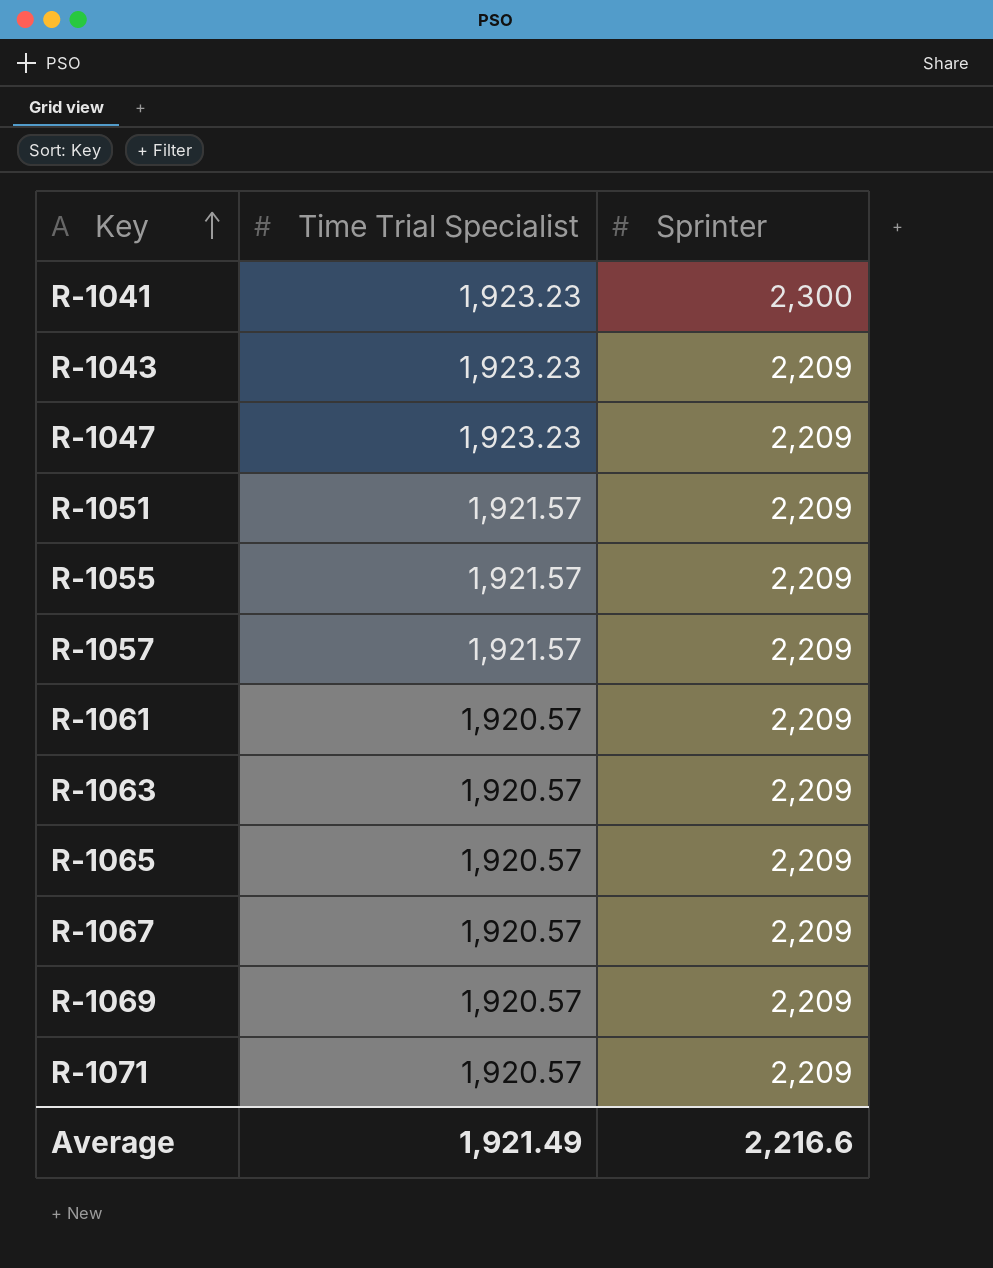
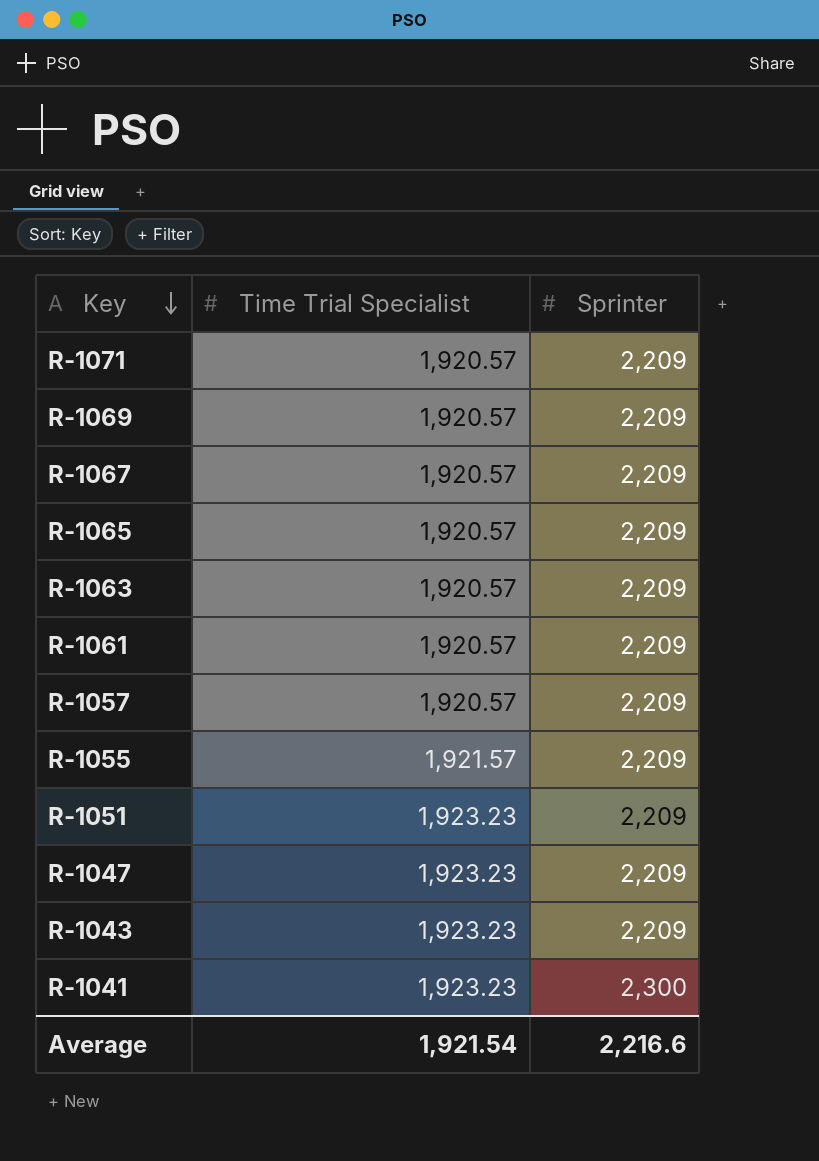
row order: Key ascending -> Key descending
R-1057 | Time Trial Specialist: 1,921.57 -> 1,920.57
R-1051 | Time Trial Specialist: 1,921.57 -> 1,923.23
Average | Time Trial Specialist: 1,921.49 -> 1,921.54

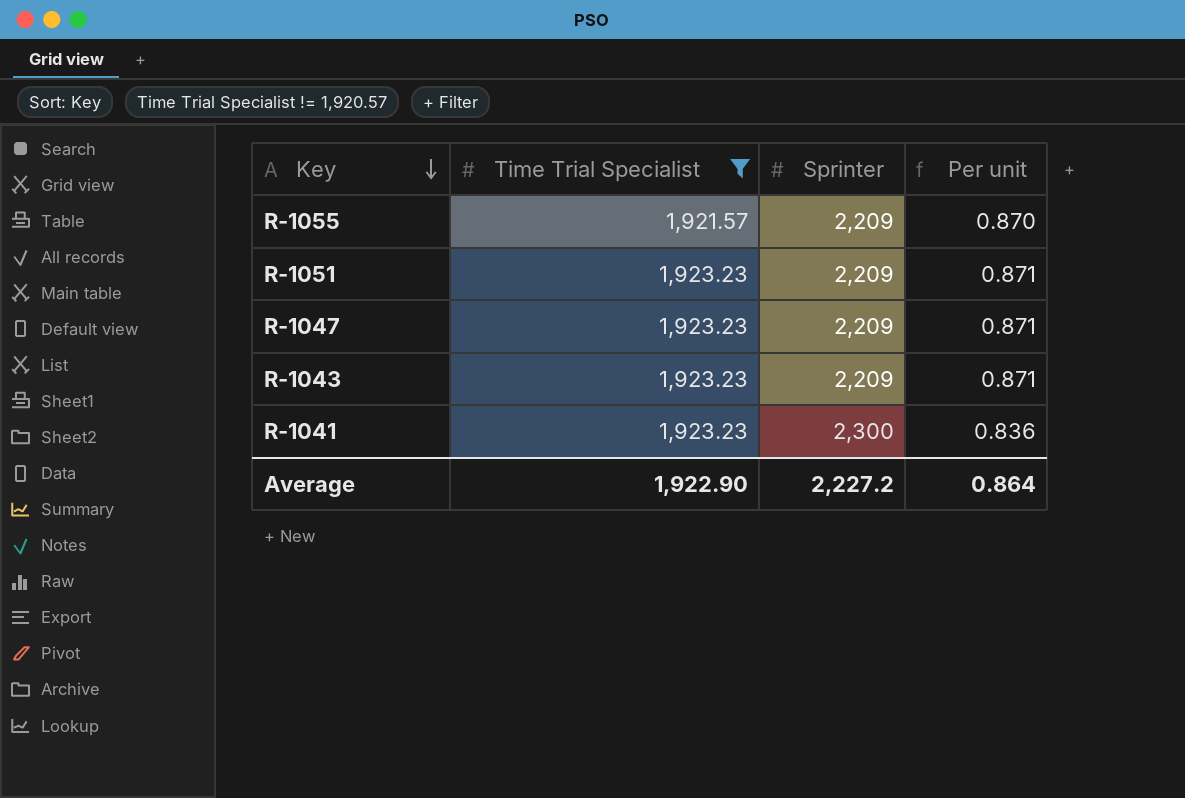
filter: none -> Time Trial Specialist != 1,920.57
column Per unit | formula: none -> [Time Trial Specialist] / [Sprinter]
Average | Time Trial Specialist: 1,921.54 -> 1,922.90
Average | Sprinter: 2,216.6 -> 2,227.2

